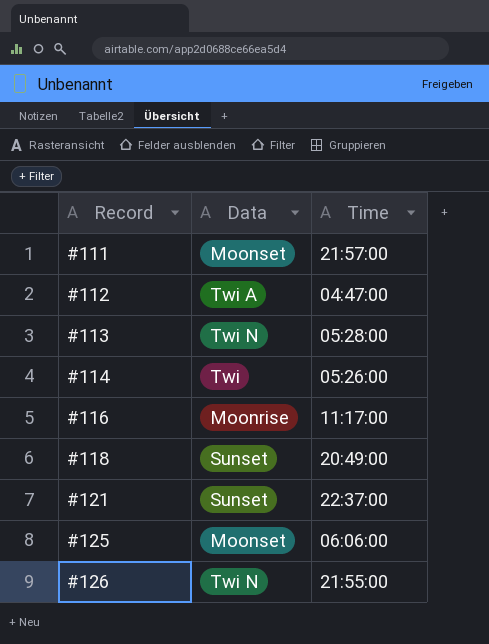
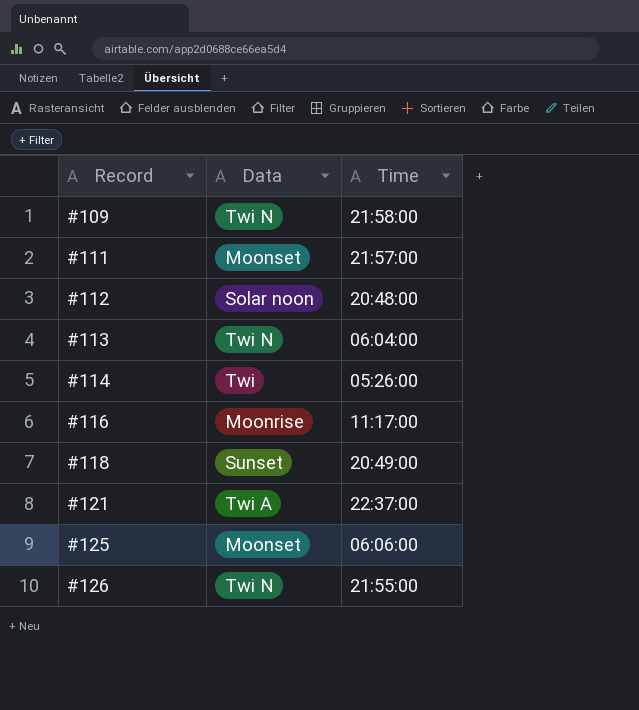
row #109: none -> Twi N | 21:58:00
#112 | Data: Twi A -> Solar noon
#112 | Time: 04:47:00 -> 20:48:00
#113 | Time: 05:28:00 -> 06:04:00
#121 | Data: Sunset -> Twi A

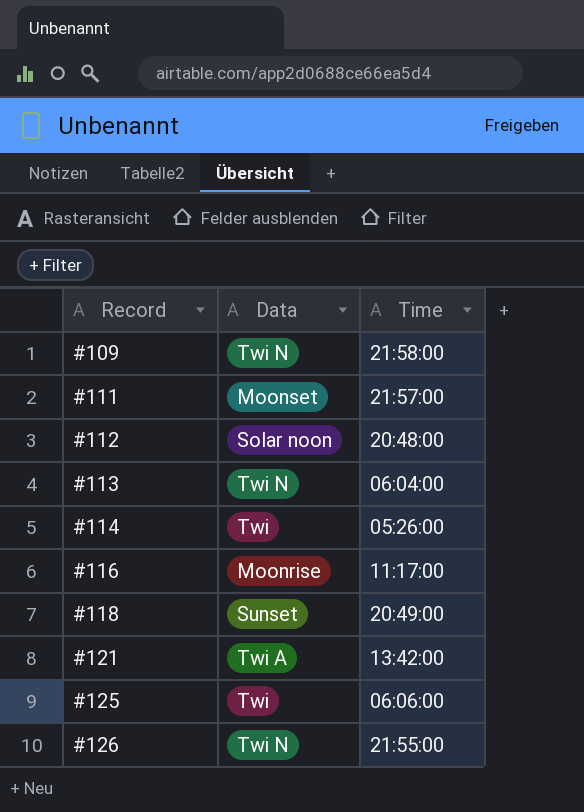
#121 | Time: 22:37:00 -> 13:42:00
#125 | Data: Moonset -> Twi

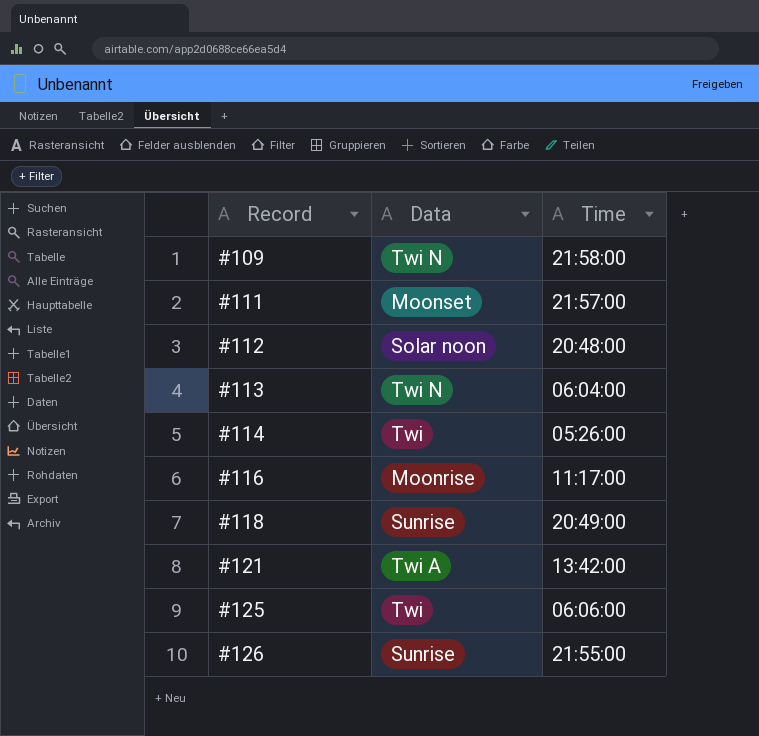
#118 | Data: Sunset -> Sunrise
#126 | Data: Twi N -> Sunrise

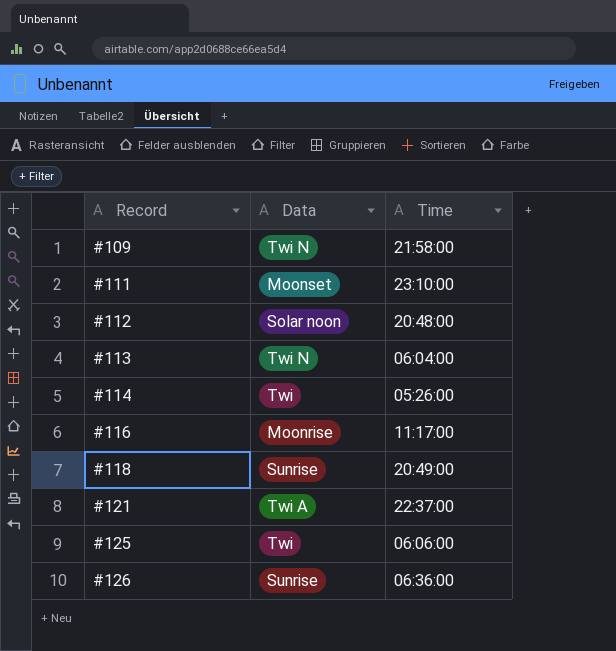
#111 | Time: 21:57:00 -> 23:10:00
#121 | Time: 13:42:00 -> 22:37:00
#126 | Time: 21:55:00 -> 06:36:00

